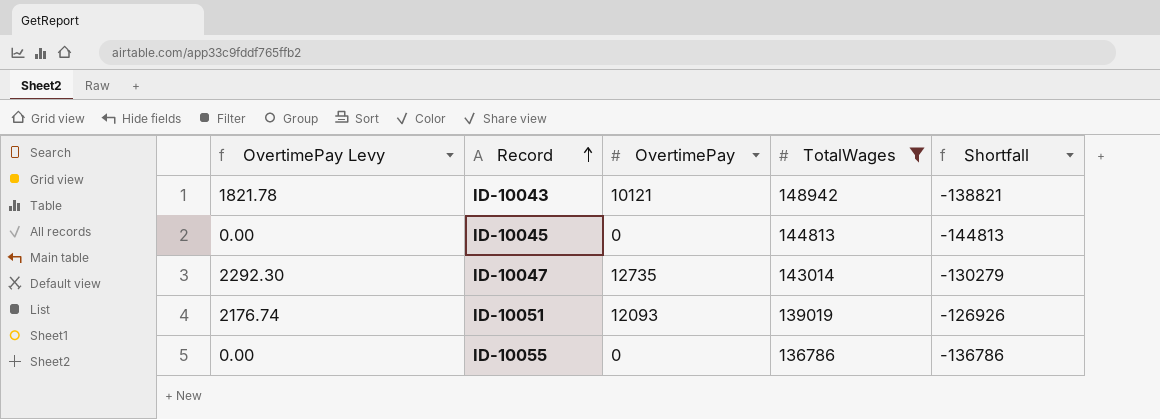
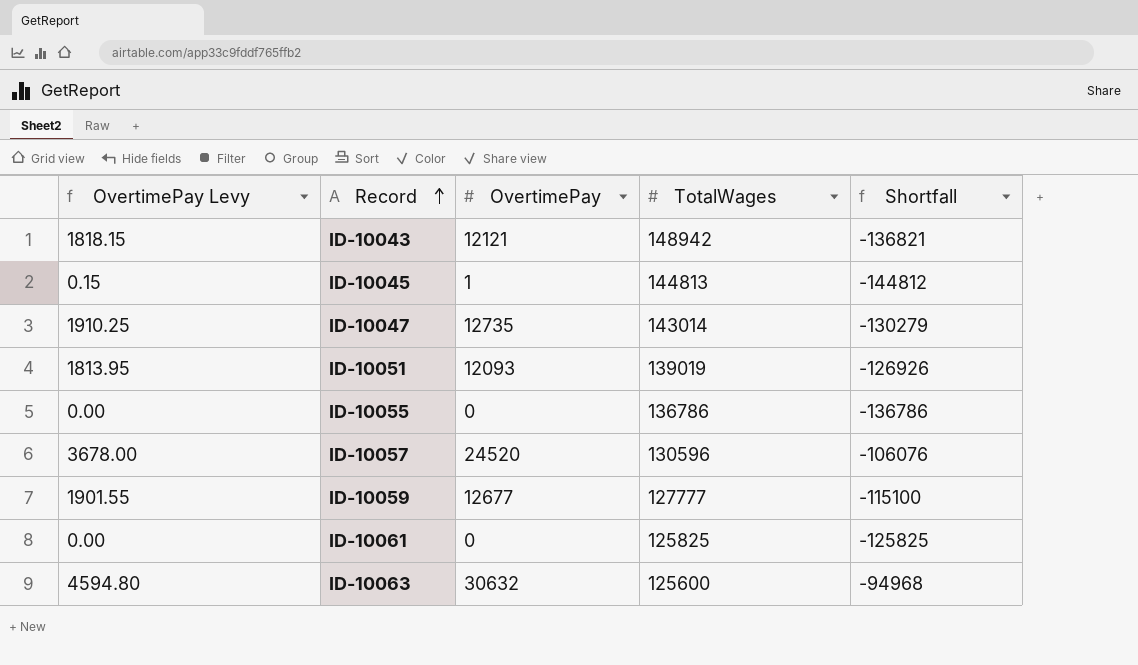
filter: TotalWages >= 136786 -> none
column OvertimePay Levy | formula: [OvertimePay] * 0.18 -> [OvertimePay] * 0.15
ID-10043 | OvertimePay: 10121 -> 12121
ID-10043 | Shortfall: -138821 -> -136821
ID-10045 | OvertimePay: 0 -> 1
ID-10045 | Shortfall: -144813 -> -144812

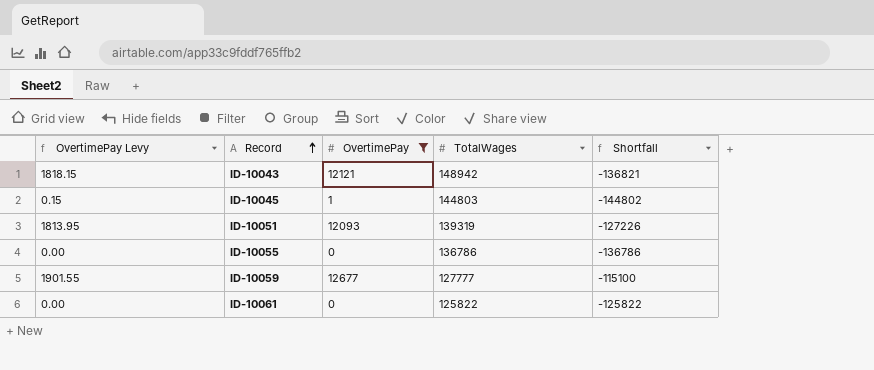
filter: none -> OvertimePay <= 12677
ID-10045 | TotalWages: 144813 -> 144803
ID-10045 | Shortfall: -144812 -> -144802
ID-10051 | TotalWages: 139019 -> 139319
ID-10051 | Shortfall: -126926 -> -127226
ID-10061 | TotalWages: 125825 -> 125822
ID-10061 | Shortfall: -125825 -> -125822

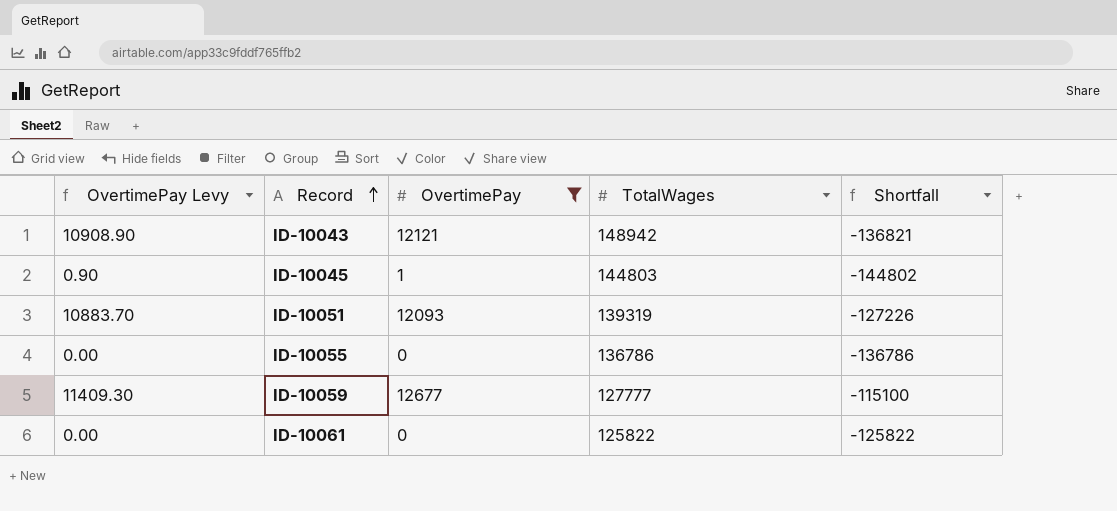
column OvertimePay Levy | formula: [OvertimePay] * 0.15 -> [OvertimePay] * 0.9

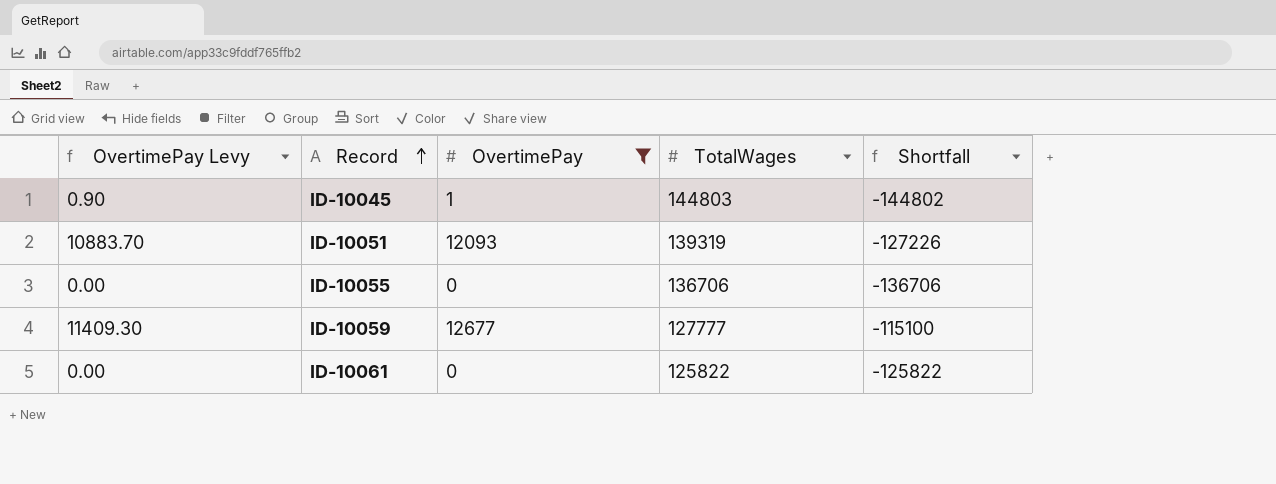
row ID-10043: 10908.90 | 12121 | 148942 | -136821 -> none
ID-10055 | TotalWages: 136786 -> 136706
ID-10055 | Shortfall: -136786 -> -136706

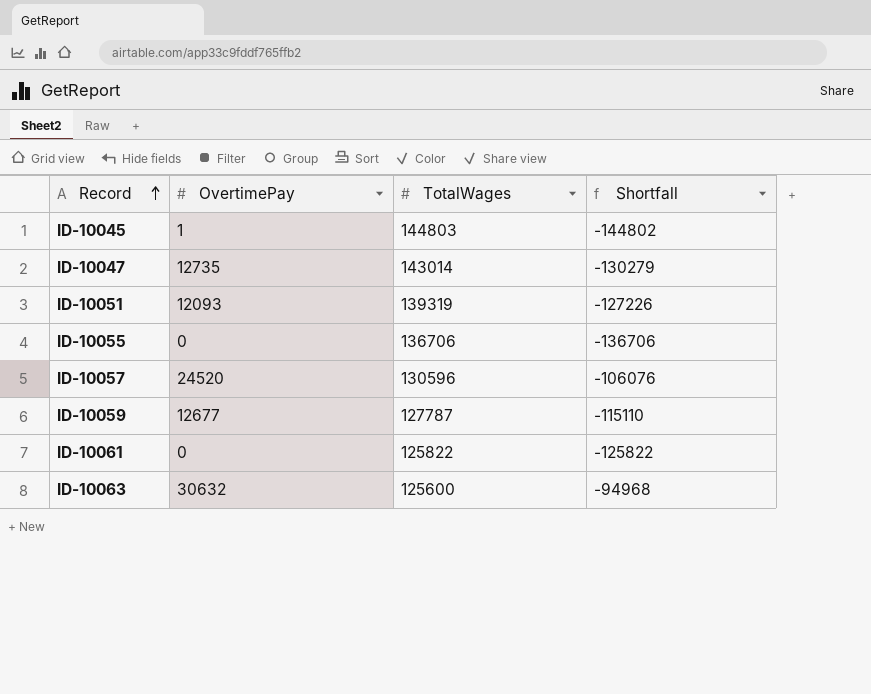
filter: OvertimePay <= 12677 -> none
column OvertimePay Levy | formula: [OvertimePay] * 0.9 -> none
ID-10059 | TotalWages: 127777 -> 127787
ID-10059 | Shortfall: -115100 -> -115110

